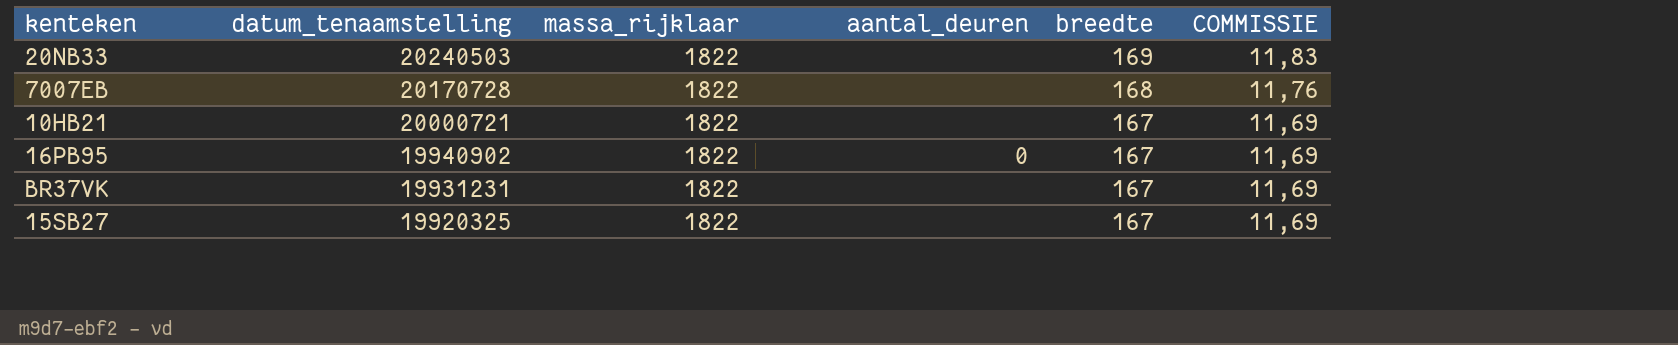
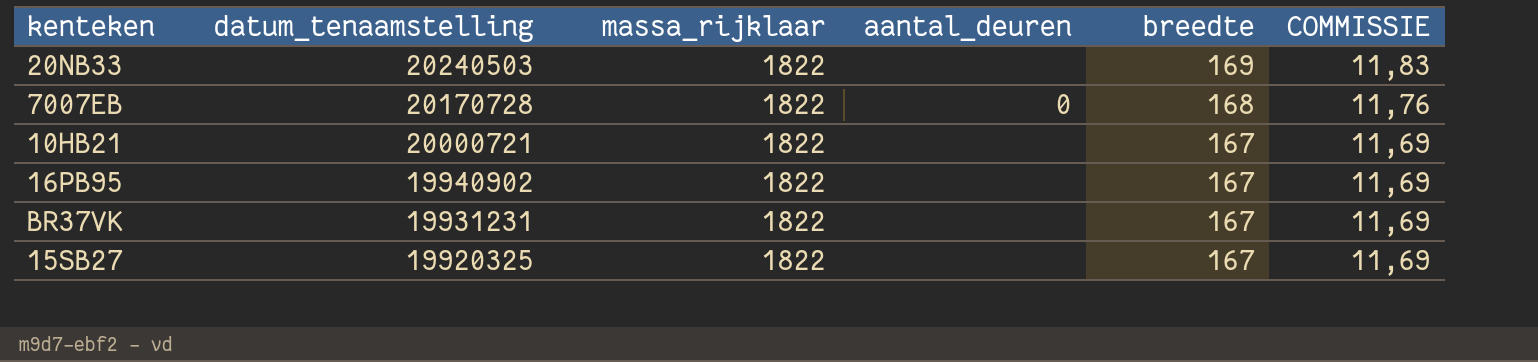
7007EB | aantal_deuren: none -> 0
16PB95 | aantal_deuren: 0 -> none

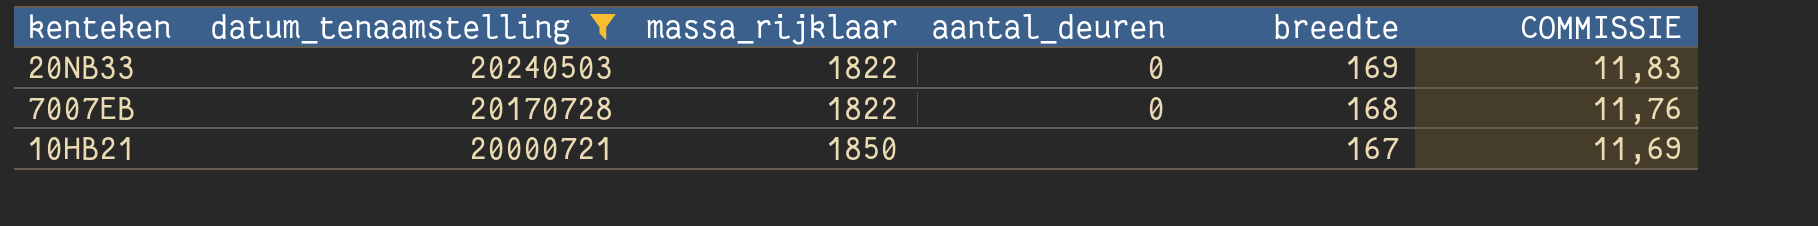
filter: none -> datum_tenaamstelling >= 20000721
20NB33 | aantal_deuren: none -> 0
10HB21 | massa_rijklaar: 1822 -> 1850

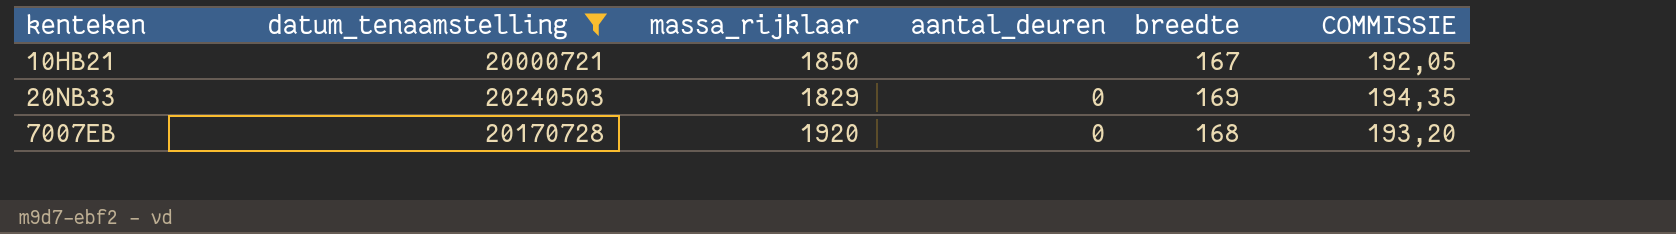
row order: datum_tenaamstelling descending -> kenteken ascending
column COMMISSIE | formula: [breedte] * 0,07 -> [breedte] * 1,15
20NB33 | massa_rijklaar: 1822 -> 1829
7007EB | massa_rijklaar: 1822 -> 1920

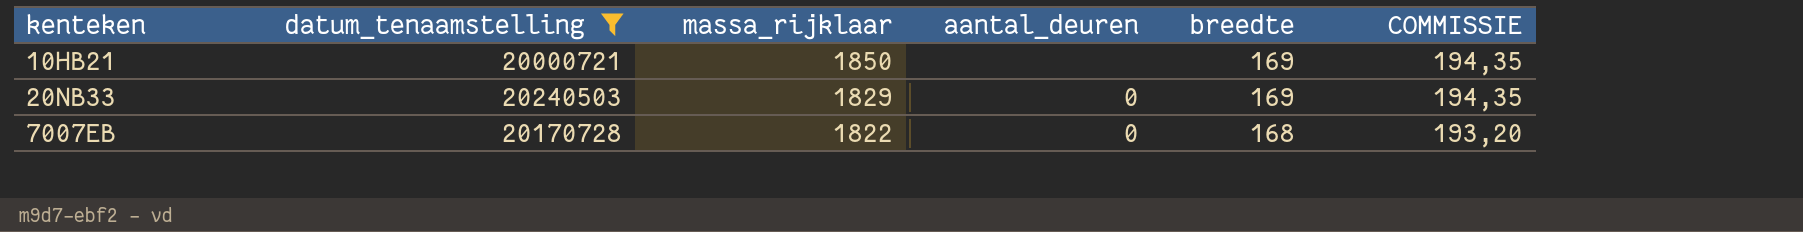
10HB21 | breedte: 167 -> 169
10HB21 | COMMISSIE: 192,05 -> 194,35
7007EB | massa_rijklaar: 1920 -> 1822

